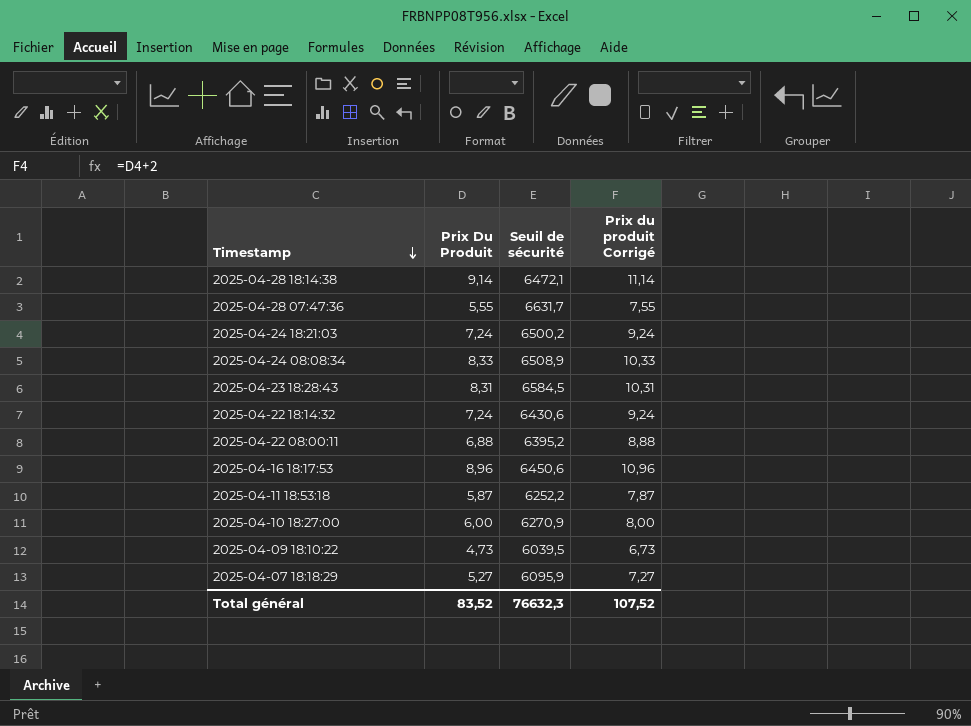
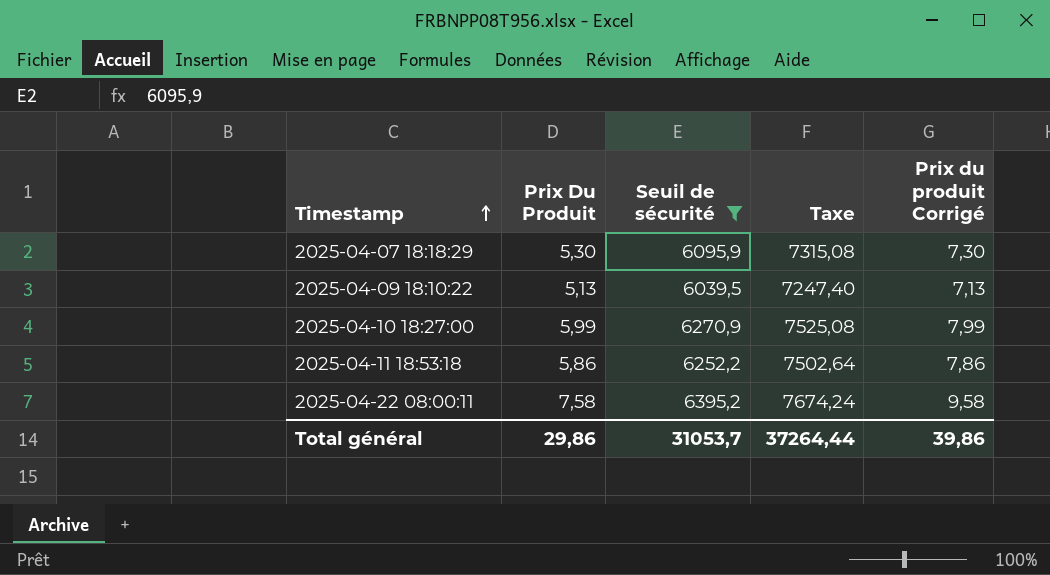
filter: none -> Seuil de sécurité <= 6395,2
row order: Timestamp descending -> Timestamp ascending
column Taxe | formula: none -> [Seuil de sécurité] * 1,2
2025-04-07 18:18:29 | Prix Du Produit: 5,27 -> 5,30
2025-04-07 18:18:29 | Prix du produit Corrigé: 7,27 -> 7,30
2025-04-09 18:10:22 | Prix Du Produit: 4,73 -> 5,13
2025-04-09 18:10:22 | Prix du produit Corrigé: 6,73 -> 7,13
2025-04-10 18:27:00 | Prix Du Produit: 6,00 -> 5,99
2025-04-10 18:27:00 | Prix du produit Corrigé: 8,00 -> 7,99
2025-04-11 18:53:18 | Prix Du Produit: 5,87 -> 5,86
2025-04-11 18:53:18 | Prix du produit Corrigé: 7,87 -> 7,86
2025-04-22 08:00:11 | Prix Du Produit: 6,88 -> 7,58
2025-04-22 08:00:11 | Prix du produit Corrigé: 8,88 -> 9,58
Total général | Prix Du Produit: 83,52 -> 29,86
Total général | Seuil de sécurité: 76632,3 -> 31053,7
Total général | Prix du produit Corrigé: 107,52 -> 39,86

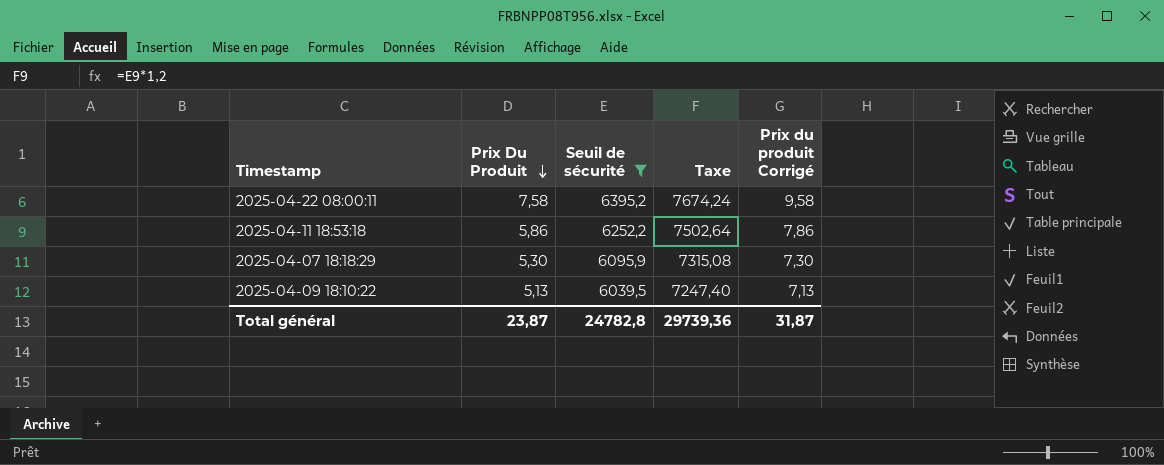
row order: Timestamp ascending -> Prix Du Produit descending
row 2025-04-10 18:27:00: 5,99 | 6270,9 | 7525,08 | 7,99 -> none
Total général | Prix Du Produit: 29,86 -> 23,87
Total général | Seuil de sécurité: 31053,7 -> 24782,8
Total général | Taxe: 37264,44 -> 29739,36
Total général | Prix du produit Corrigé: 39,86 -> 31,87

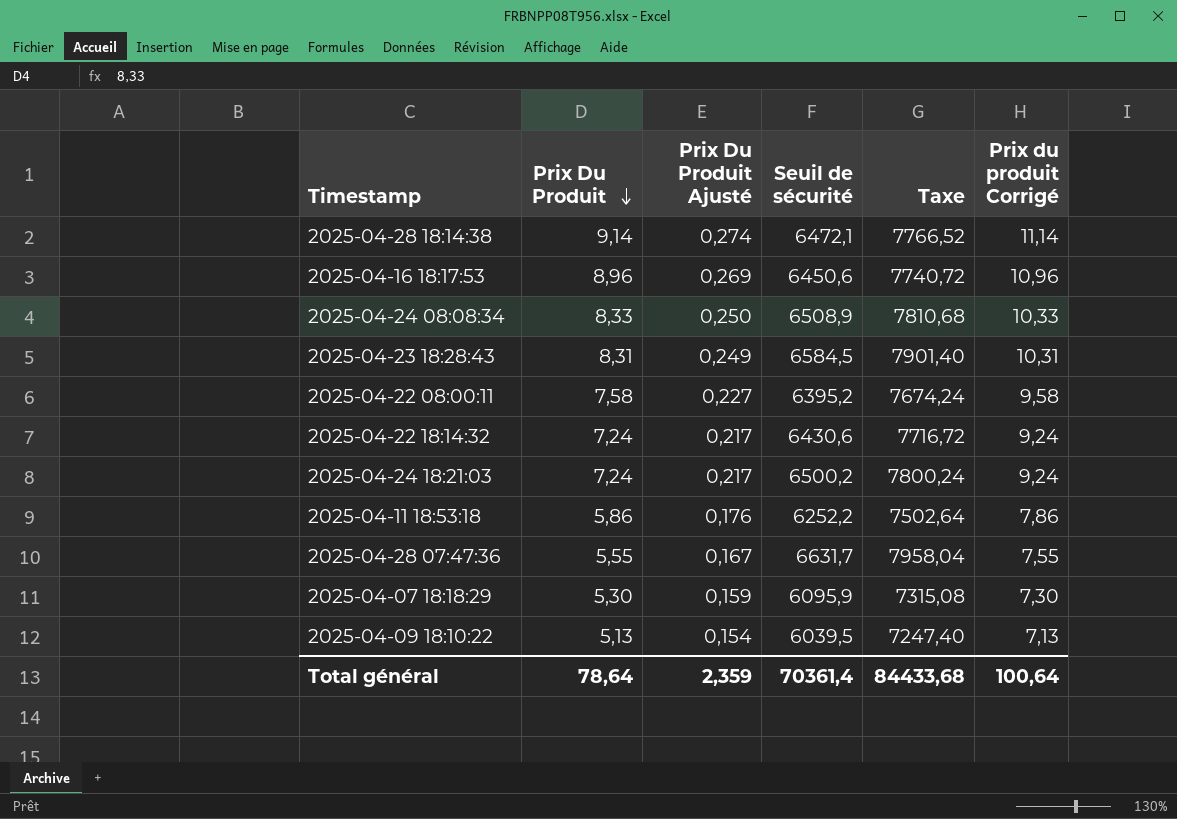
filter: Seuil de sécurité <= 6395,2 -> none
column Prix Du Produit Ajusté | formula: none -> [Prix Du Produit] * 0,03
Total général | Prix Du Produit: 23,87 -> 78,64
Total général | Seuil de sécurité: 24782,8 -> 70361,4
Total général | Taxe: 29739,36 -> 84433,68
Total général | Prix du produit Corrigé: 31,87 -> 100,64

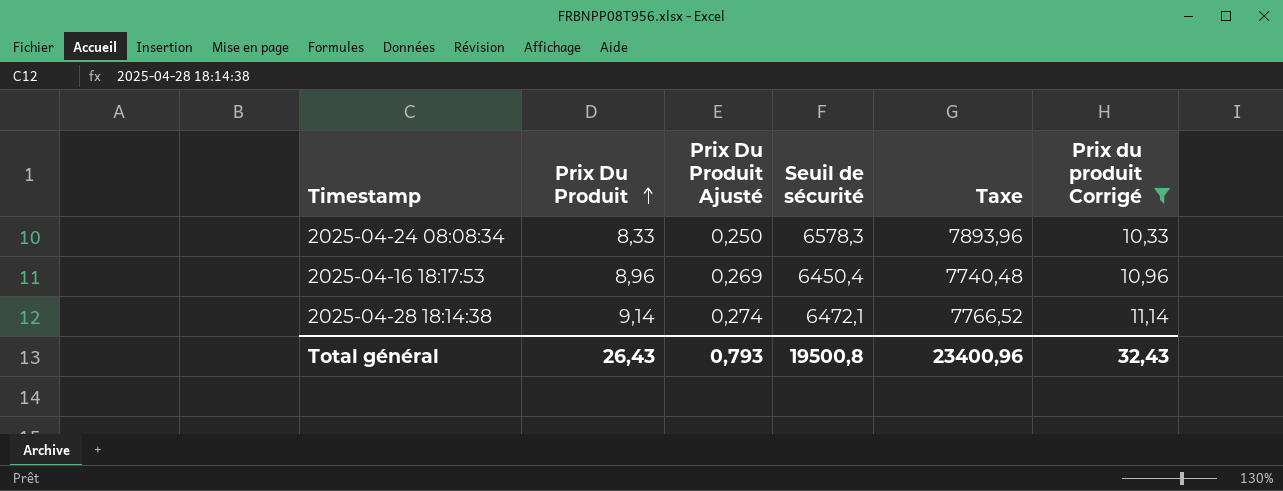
filter: none -> Prix du produit Corrigé >= 10,33
row order: Prix Du Produit descending -> Prix Du Produit ascending
2025-04-24 08:08:34 | Seuil de sécurité: 6508,9 -> 6578,3
2025-04-24 08:08:34 | Taxe: 7810,68 -> 7893,96
2025-04-16 18:17:53 | Seuil de sécurité: 6450,6 -> 6450,4
2025-04-16 18:17:53 | Taxe: 7740,72 -> 7740,48
Total général | Prix Du Produit: 78,64 -> 26,43
Total général | Prix Du Produit Ajusté: 2,359 -> 0,793
Total général | Seuil de sécurité: 70361,4 -> 19500,8
Total général | Taxe: 84433,68 -> 23400,96
Total général | Prix du produit Corrigé: 100,64 -> 32,43

